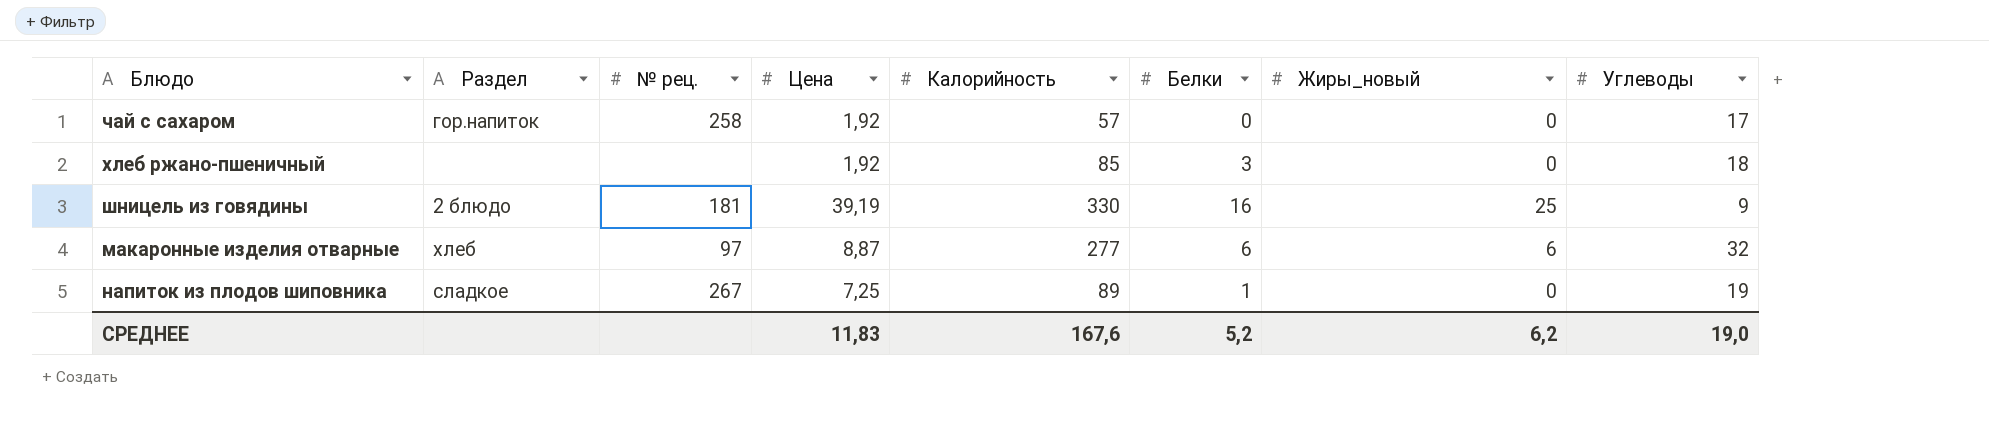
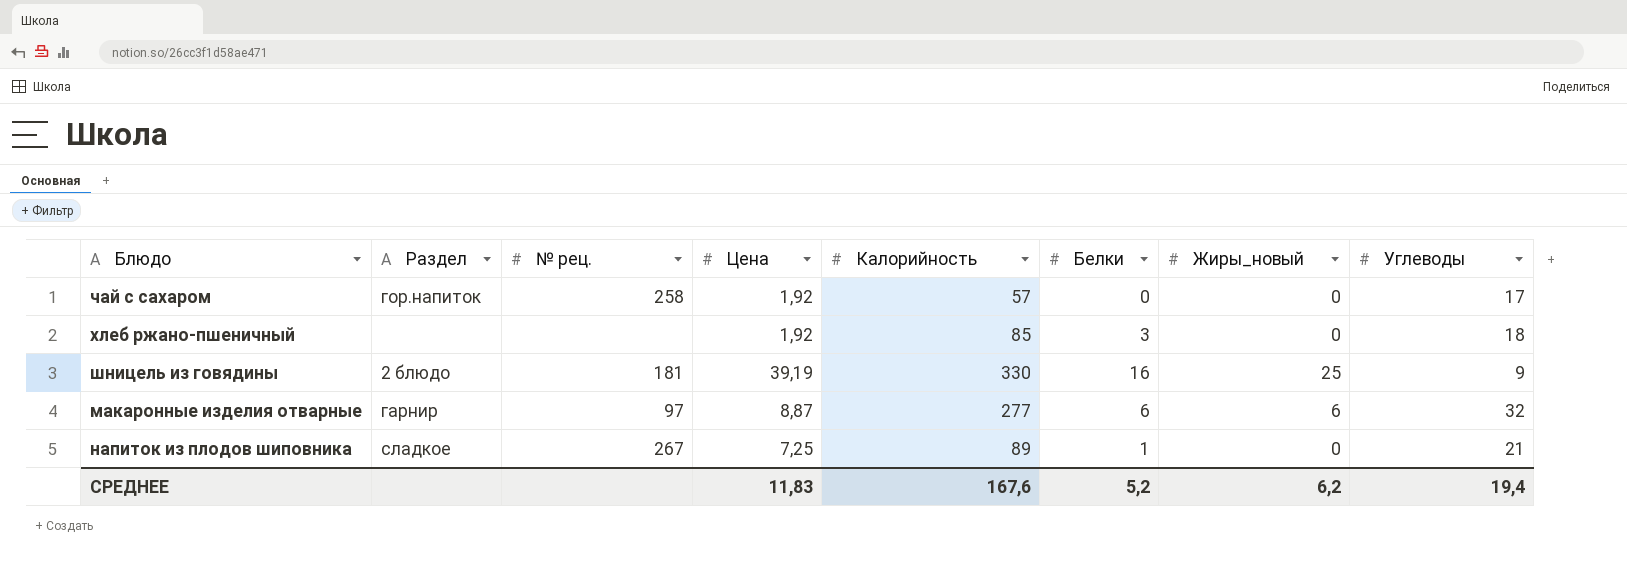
макаронные изделия отварные | Раздел: хлеб -> гарнир
напиток из плодов шиповника | Углеводы: 19 -> 21
СРЕДНЕЕ | Углеводы: 19,0 -> 19,4

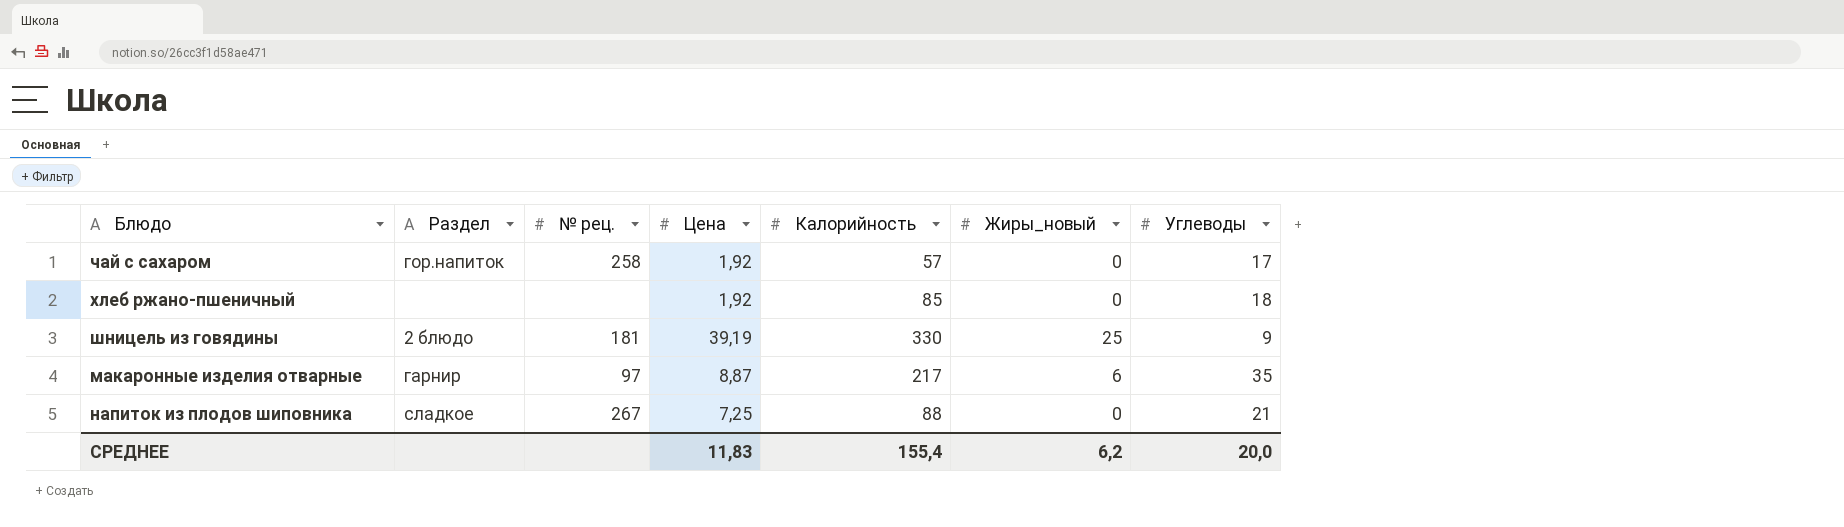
column Белки | position: 6 -> none
макаронные изделия отварные | Калорийность: 277 -> 217
макаронные изделия отварные | Углеводы: 32 -> 35
напиток из плодов шиповника | Калорийность: 89 -> 88
СРЕДНЕЕ | Калорийность: 167,6 -> 155,4
СРЕДНЕЕ | Углеводы: 19,4 -> 20,0

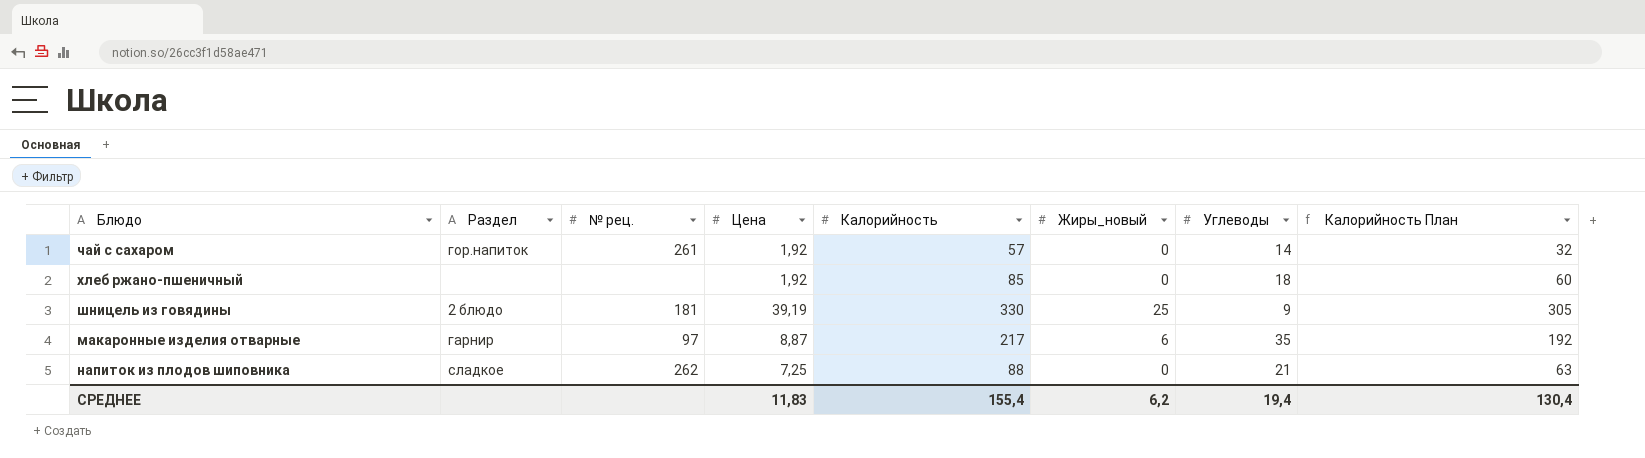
column Калорийность План | formula: none -> [Калорийность] - 25
чай с сахаром | № рец.: 258 -> 261
чай с сахаром | Углеводы: 17 -> 14
напиток из плодов шиповника | № рец.: 267 -> 262
СРЕДНЕЕ | Углеводы: 20,0 -> 19,4

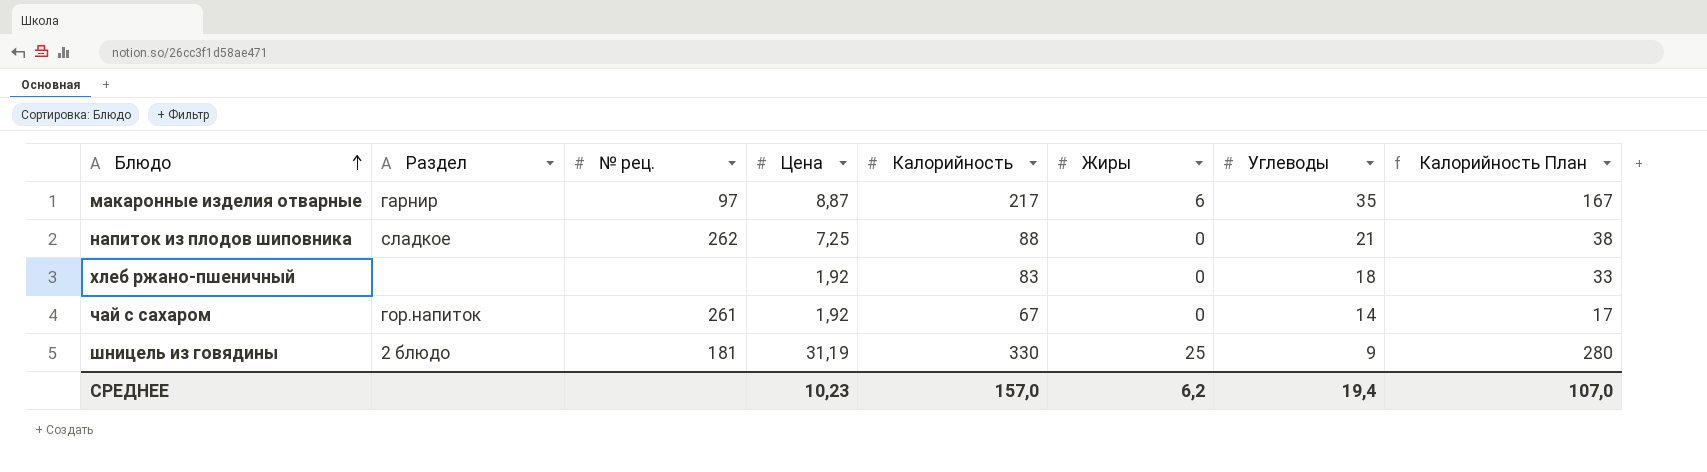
row order: none -> Блюдо ascending
column name: Жиры_новый -> Жиры
column Калорийность План | formula: [Калорийность] - 25 -> [Калорийность] - 50
хлеб ржано-пшеничный | Калорийность: 85 -> 83
чай с сахаром | Калорийность: 57 -> 67
шницель из говядины | Цена: 39,19 -> 31,19
СРЕДНЕЕ | Цена: 11,83 -> 10,23
СРЕДНЕЕ | Калорийность: 155,4 -> 157,0
СРЕДНЕЕ | Калорийность План: 130,4 -> 107,0

